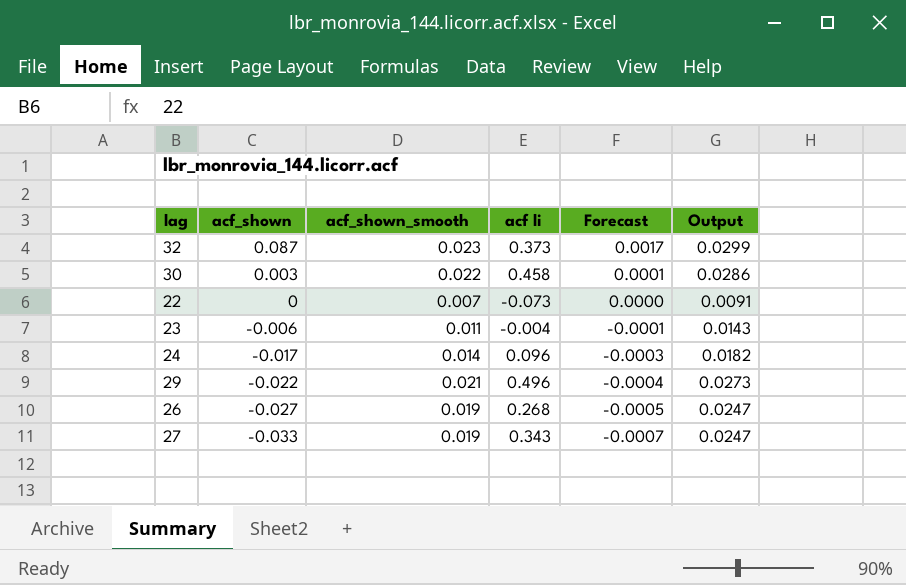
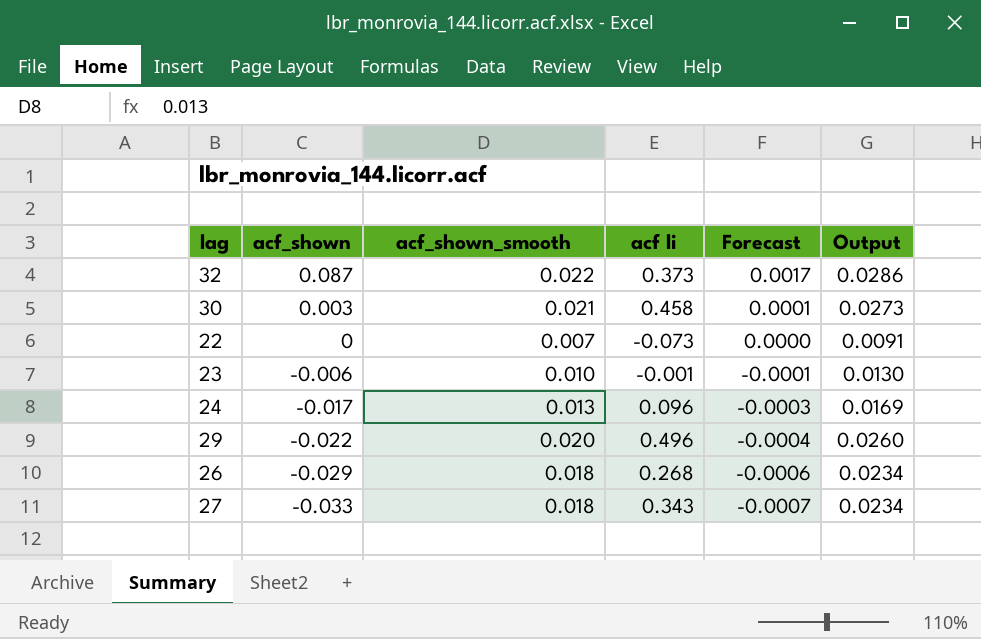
32 | acf_shown_smooth: 0.023 -> 0.022
32 | Output: 0.0299 -> 0.0286
30 | acf_shown_smooth: 0.022 -> 0.021
30 | Output: 0.0286 -> 0.0273
23 | acf_shown_smooth: 0.011 -> 0.010
23 | acf li: -0.004 -> -0.001
23 | Output: 0.0143 -> 0.0130
24 | acf_shown_smooth: 0.014 -> 0.013
24 | Output: 0.0182 -> 0.0169
29 | acf_shown_smooth: 0.021 -> 0.020
29 | Output: 0.0273 -> 0.0260
26 | acf_shown: -0.027 -> -0.029
26 | acf_shown_smooth: 0.019 -> 0.018
26 | Forecast: -0.0005 -> -0.0006
26 | Output: 0.0247 -> 0.0234
27 | acf_shown_smooth: 0.019 -> 0.018
27 | Output: 0.0247 -> 0.0234

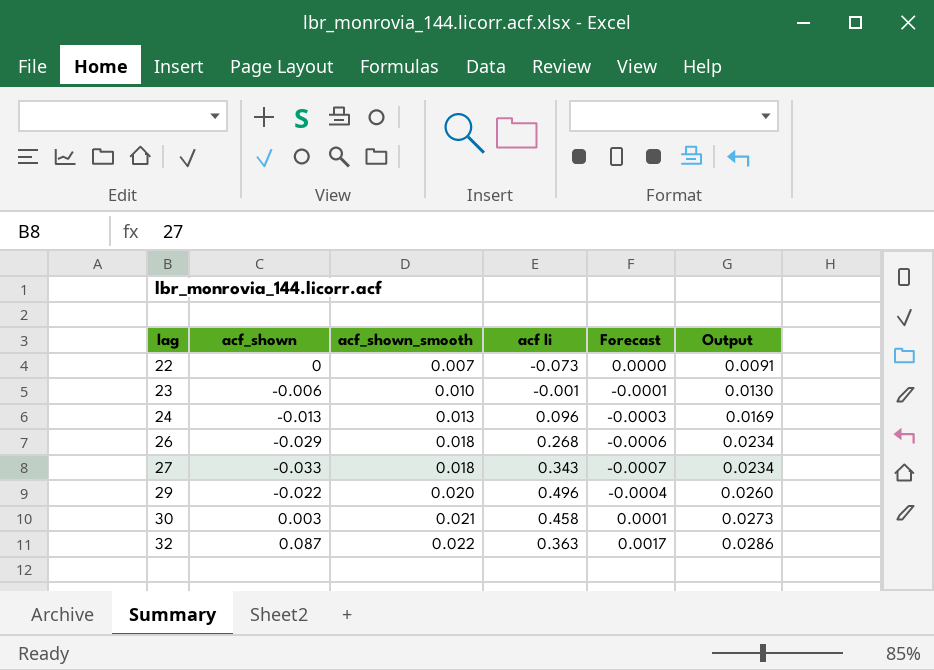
row order: acf_shown descending -> lag ascending
24 | acf_shown: -0.017 -> -0.013
32 | acf li: 0.373 -> 0.363

